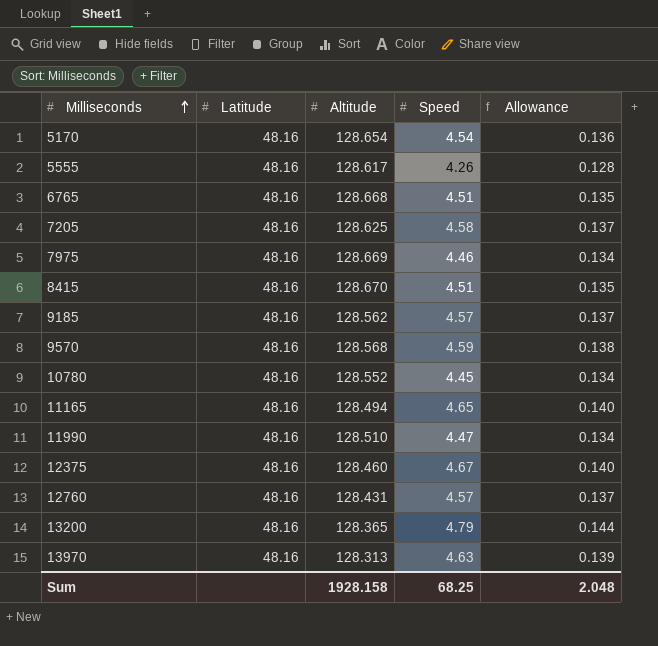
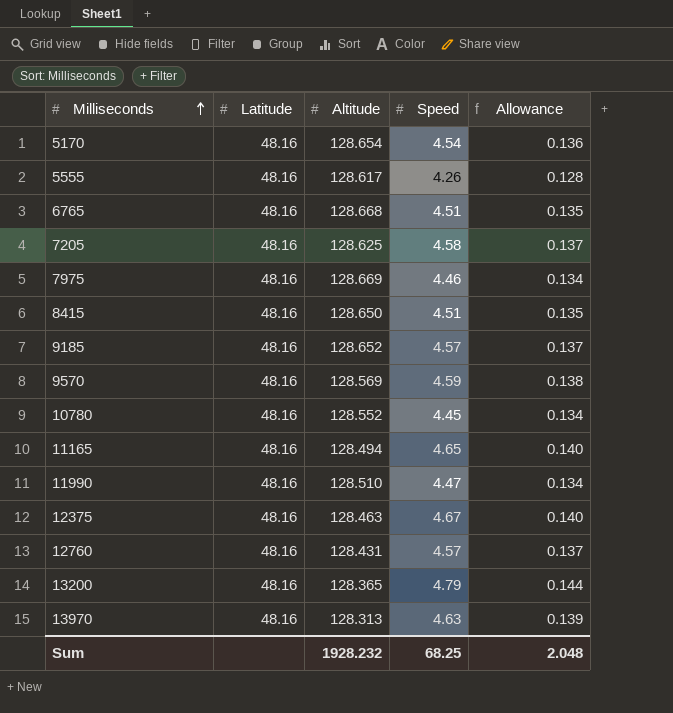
8415 | Altitude: 128.670 -> 128.650
9185 | Altitude: 128.562 -> 128.652
9570 | Altitude: 128.568 -> 128.569
12375 | Altitude: 128.460 -> 128.463
Sum | Altitude: 1928.158 -> 1928.232

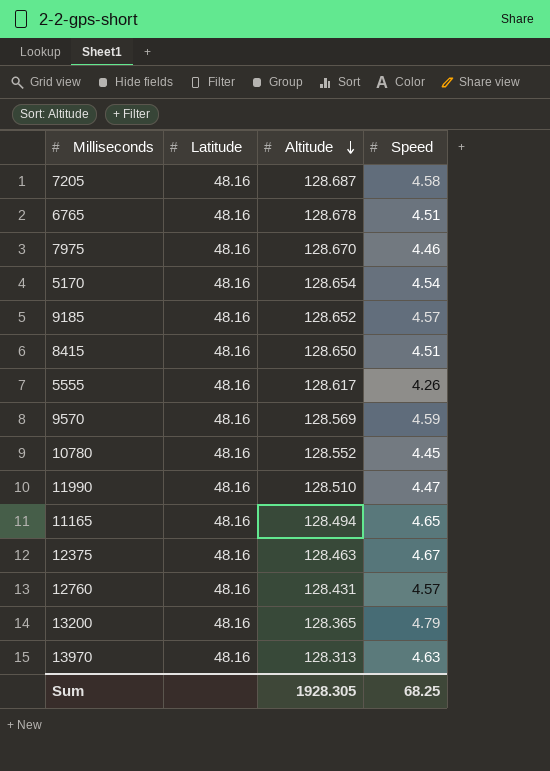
row order: Milliseconds ascending -> Altitude descending
column Allowance | formula: [Speed] * 0.03 -> none
7205 | Altitude: 128.625 -> 128.687
6765 | Altitude: 128.668 -> 128.678
7975 | Altitude: 128.669 -> 128.670
Sum | Altitude: 1928.232 -> 1928.305

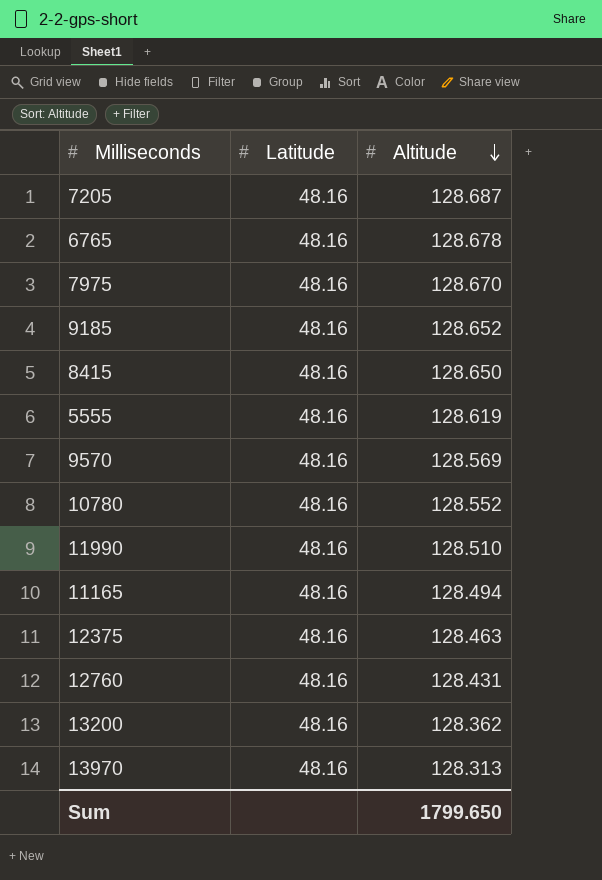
column Speed | position: 4 -> none
row 5170: 48.16 | 128.654 | 4.54 -> none
5555 | Altitude: 128.617 -> 128.619
13200 | Altitude: 128.365 -> 128.362
Sum | Altitude: 1928.305 -> 1799.650

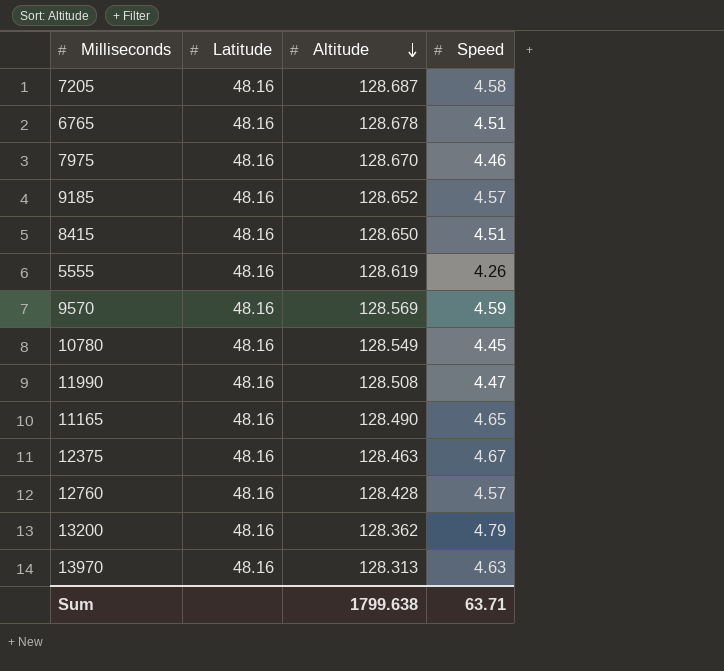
column Speed | position: none -> 4
10780 | Altitude: 128.552 -> 128.549
11990 | Altitude: 128.510 -> 128.508
11165 | Altitude: 128.494 -> 128.490
12760 | Altitude: 128.431 -> 128.428
Sum | Altitude: 1799.650 -> 1799.638

